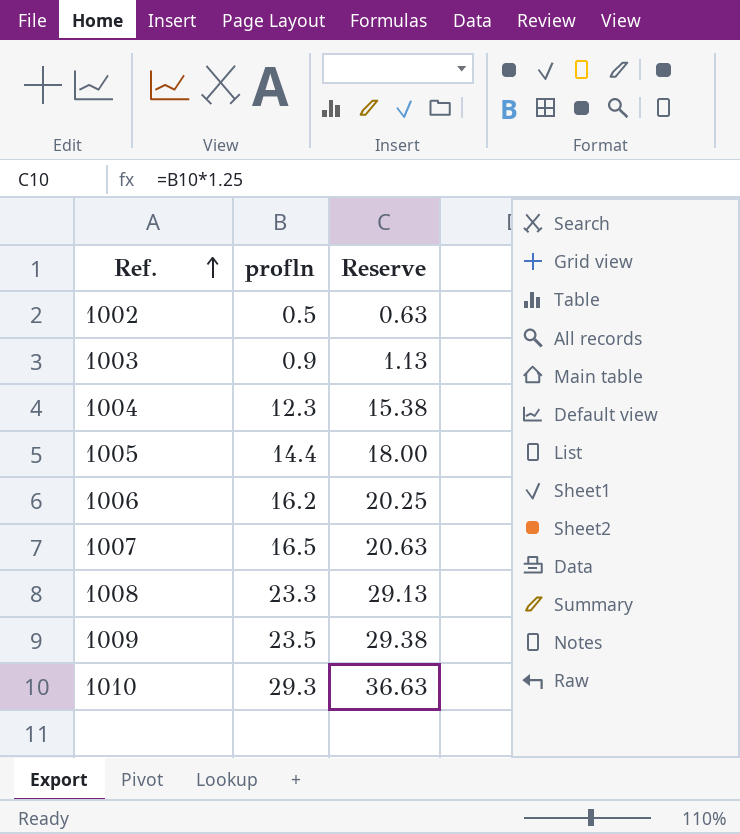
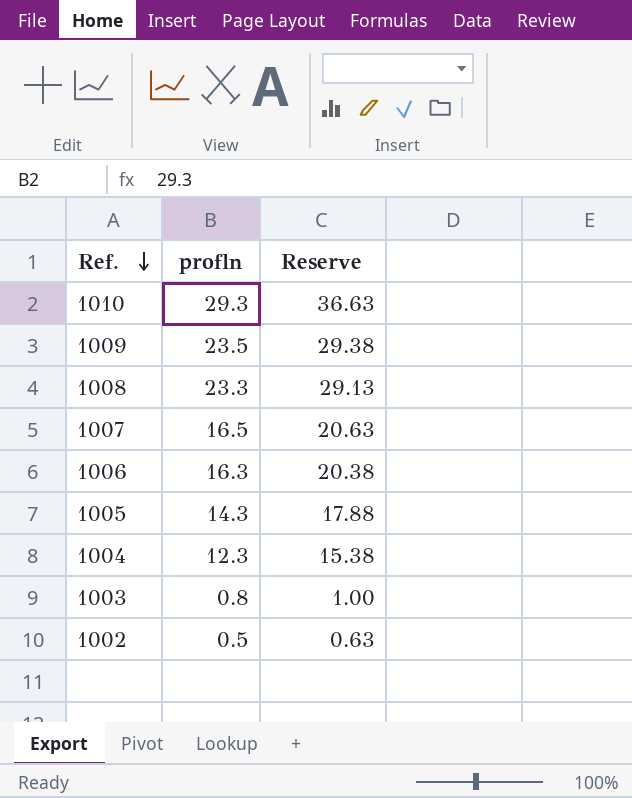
row order: Ref. ascending -> Ref. descending
1006 | profln: 16.2 -> 16.3
1006 | Reserve: 20.25 -> 20.38
1005 | profln: 14.4 -> 14.3
1005 | Reserve: 18.00 -> 17.88
1003 | profln: 0.9 -> 0.8
1003 | Reserve: 1.13 -> 1.00

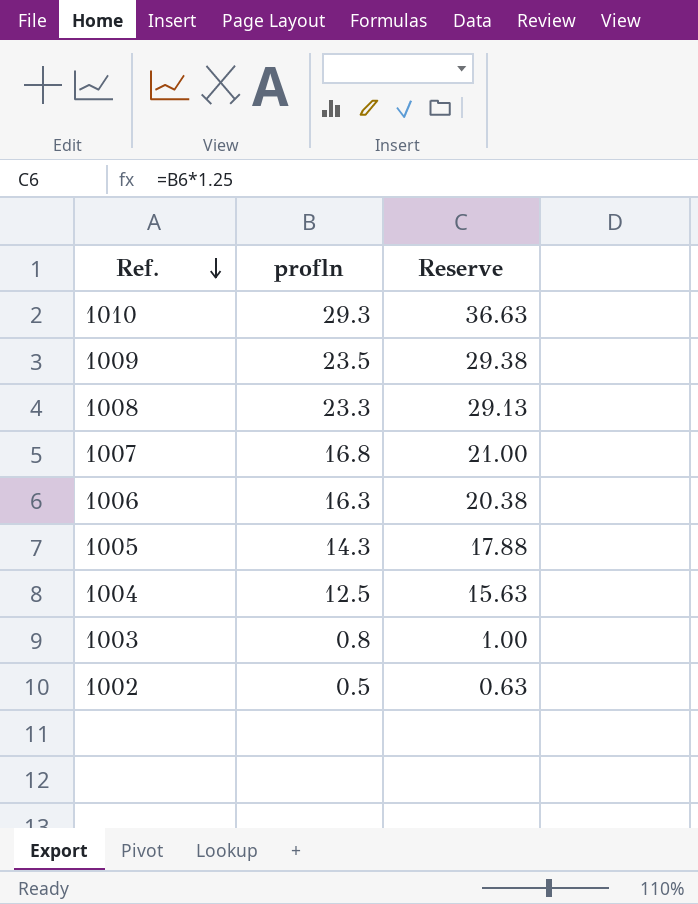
1007 | profln: 16.5 -> 16.8
1007 | Reserve: 20.63 -> 21.00
1004 | profln: 12.3 -> 12.5
1004 | Reserve: 15.38 -> 15.63

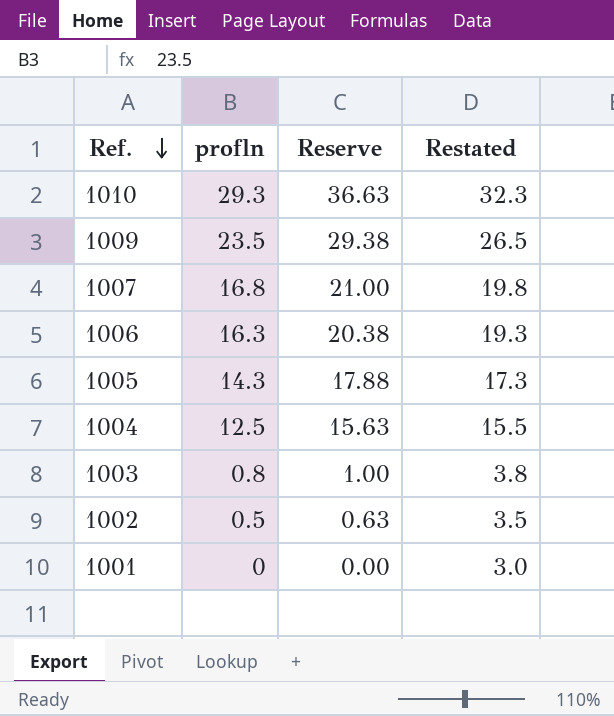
column Restated | formula: none -> [profln] + 3
row 1008: 23.3 | 29.13 -> none
row 1001: none -> 0 | 0.00 | 3.0

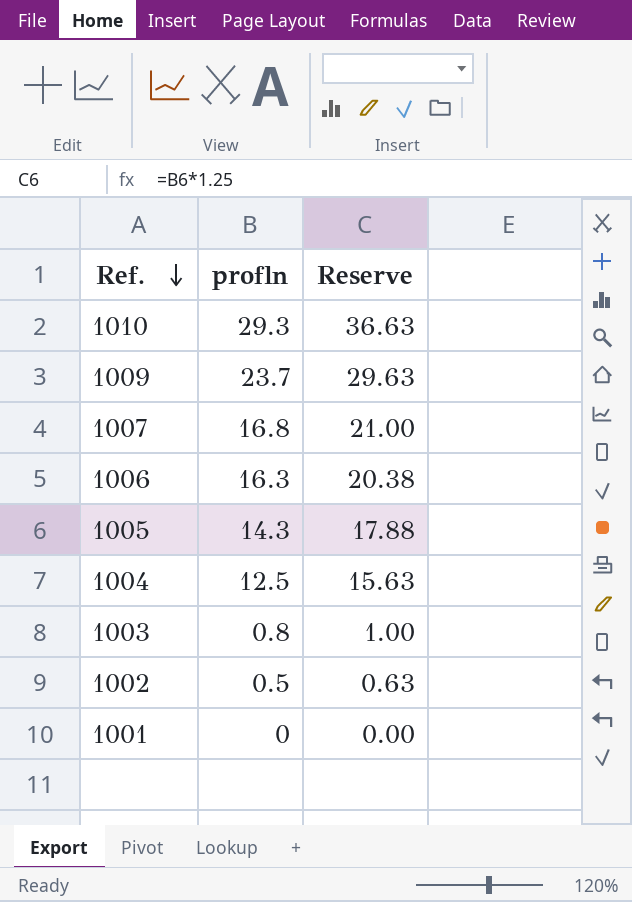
column Restated | formula: [profln] + 3 -> none
1009 | profln: 23.5 -> 23.7
1009 | Reserve: 29.38 -> 29.63

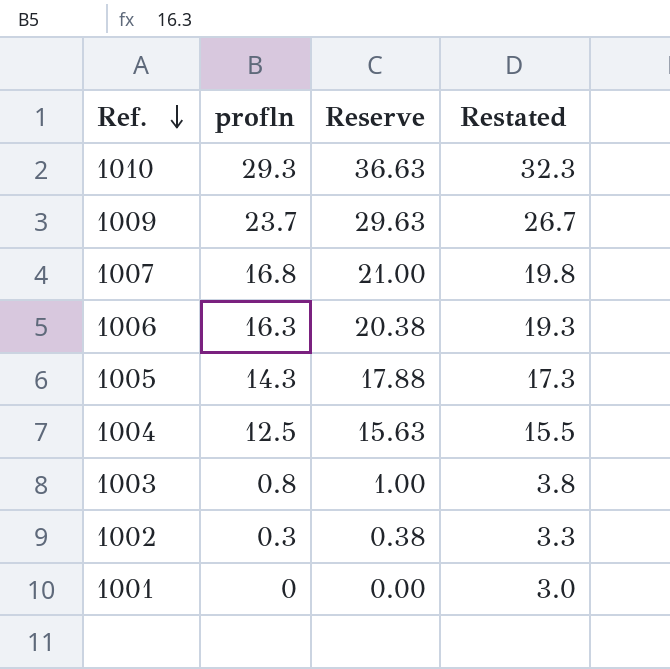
column Restated | formula: none -> [profln] + 3
1002 | profln: 0.5 -> 0.3
1002 | Reserve: 0.63 -> 0.38

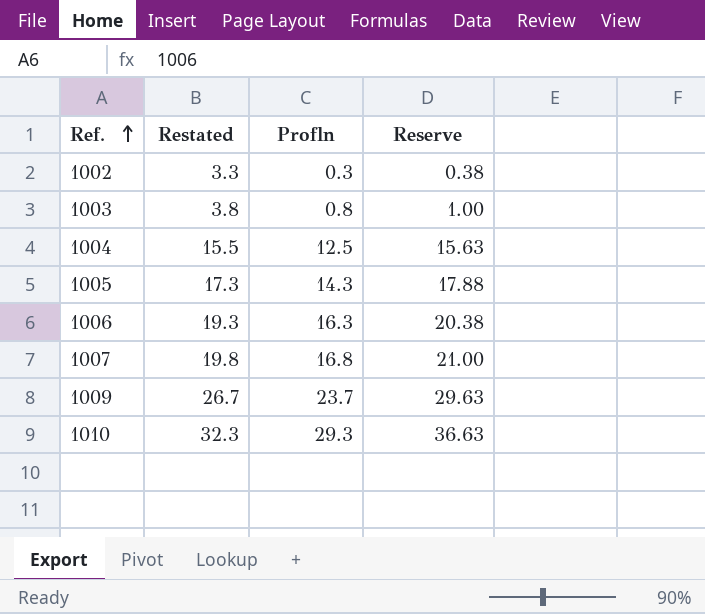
row order: Ref. descending -> Ref. ascending
column Restated | position: 4 -> 2
column name: profln -> Profln
row 1001: 0 | 0.00 | 3.0 -> none

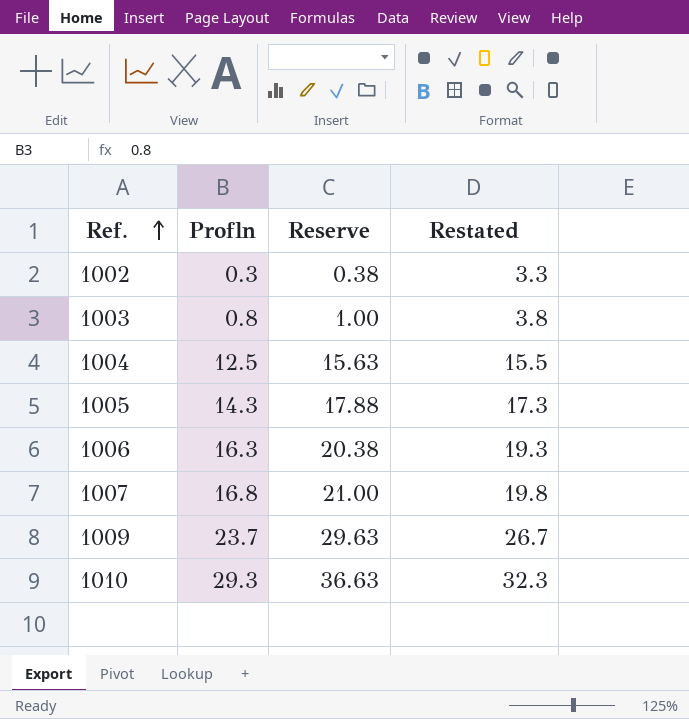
column Restated | position: 2 -> 4

